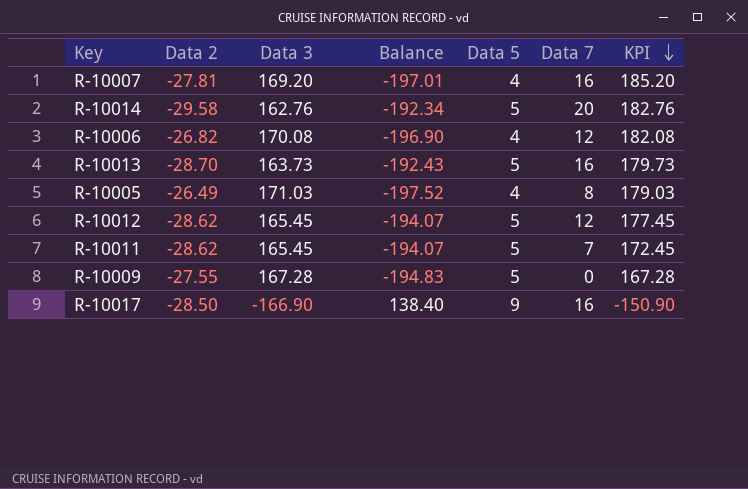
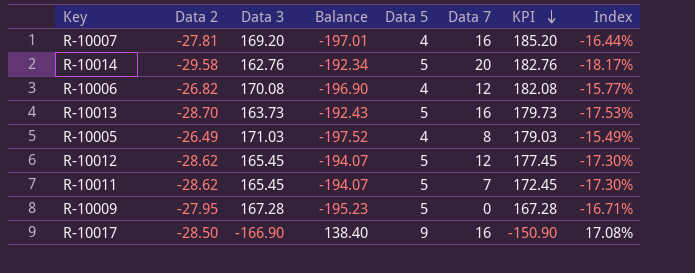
column Index | formula: none -> [Data 2] / [Data 3]
R-10009 | Data 2: -27.55 -> -27.95
R-10009 | Balance: -194.83 -> -195.23

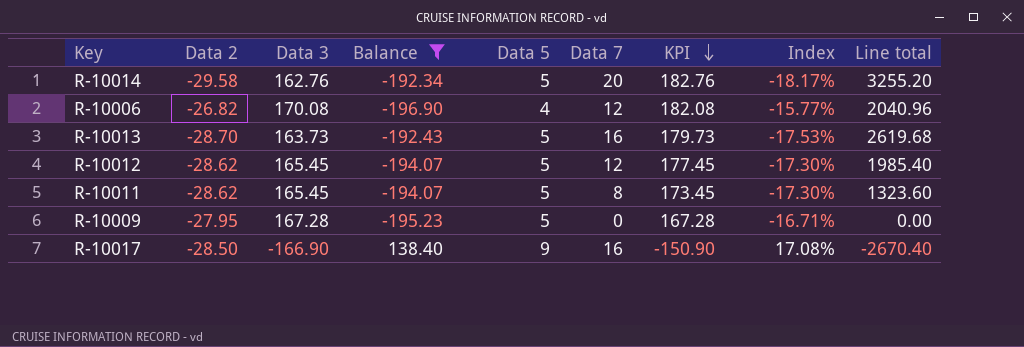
filter: none -> Balance >= -196.90
column Line total | formula: none -> [Data 3] * [Data 7]
R-10011 | Data 7: 7 -> 8
R-10011 | KPI: 172.45 -> 173.45

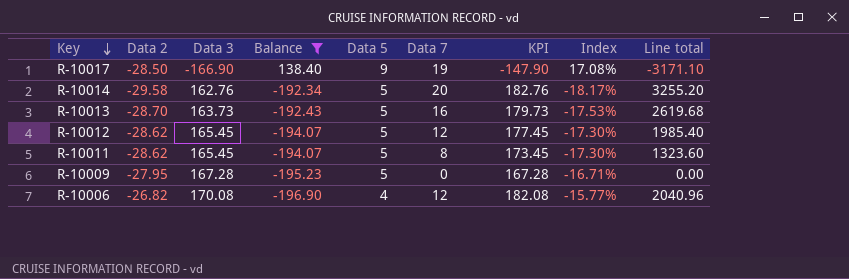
row order: KPI descending -> Key descending
R-10017 | Data 7: 16 -> 19
R-10017 | KPI: -150.90 -> -147.90
R-10017 | Line total: -2670.40 -> -3171.10

